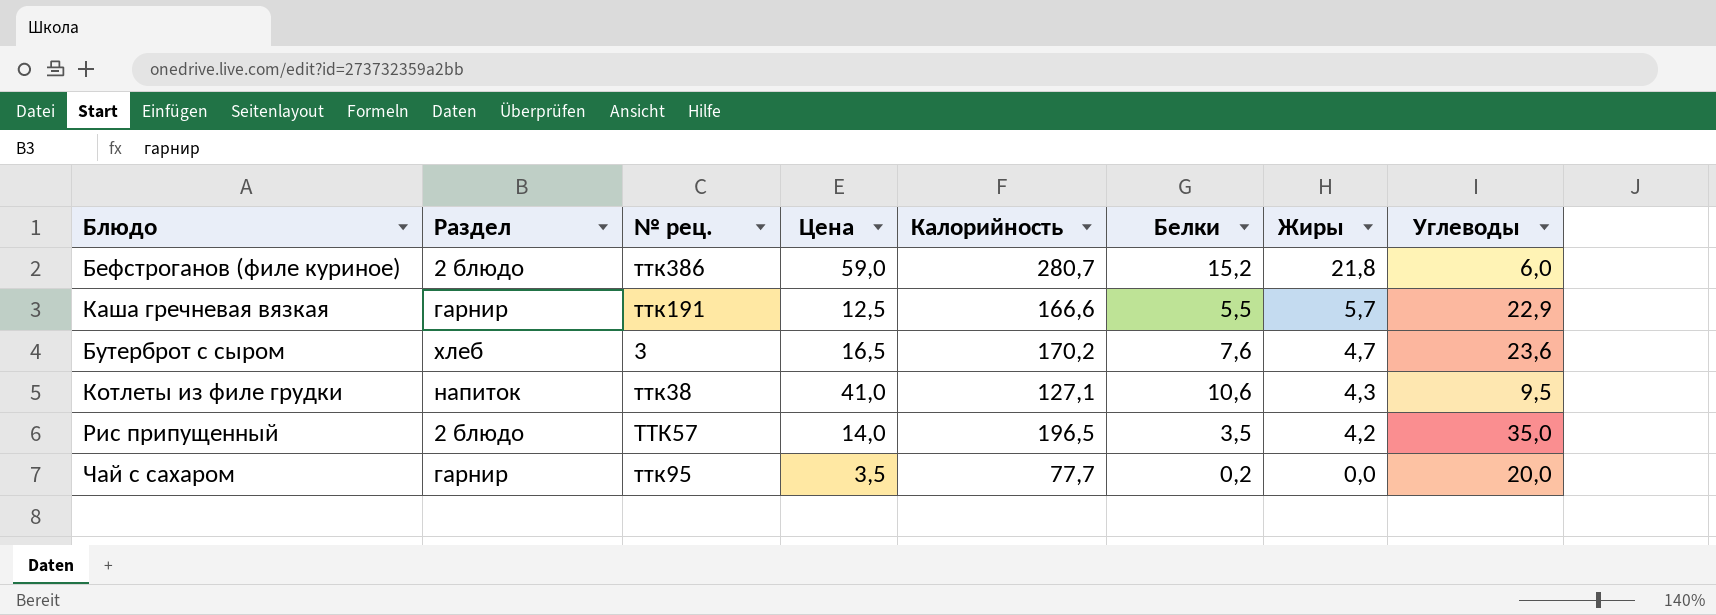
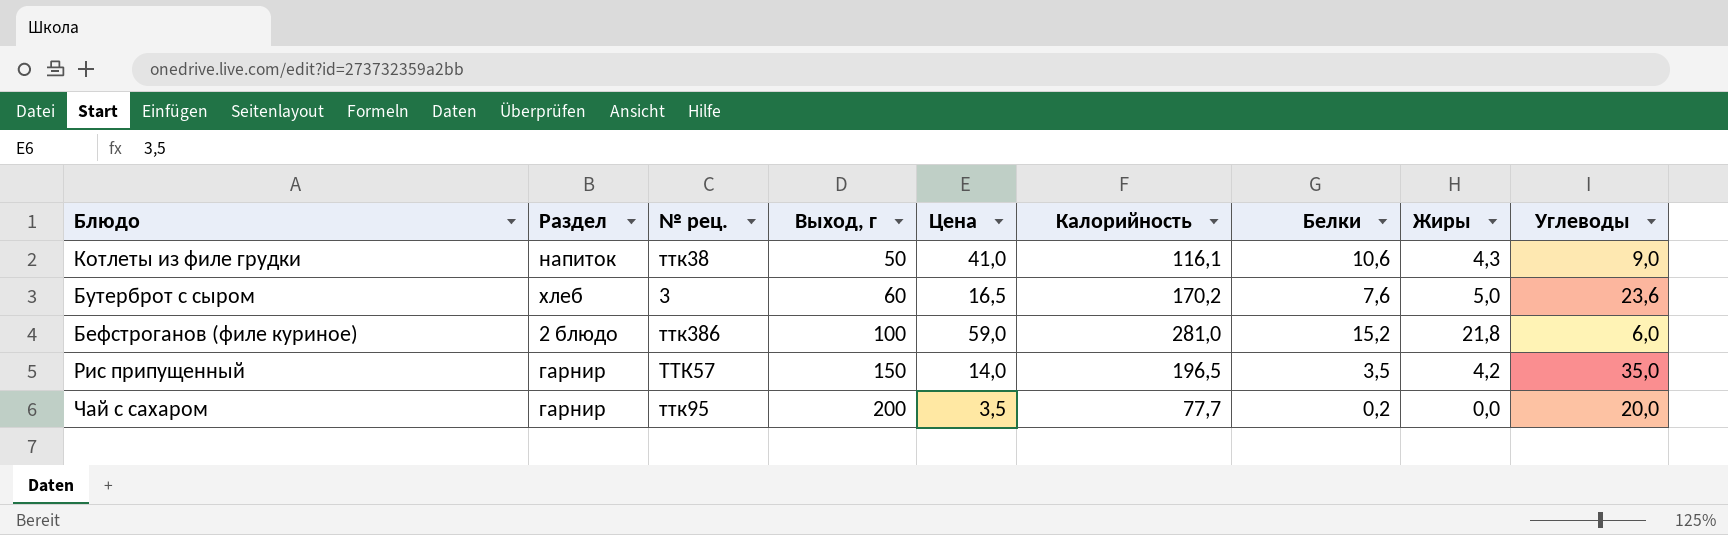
row order: Жиры descending -> Выход, г ascending
column Выход, г | position: none -> 4
row Каша гречневая вязкая: гарнир | ттк191 | 12,5 | 166,6 | 5,5 | 5,7 | 22,9 -> none
Котлеты из филе грудки | Калорийность: 127,1 -> 116,1
Котлеты из филе грудки | Углеводы: 9,5 -> 9,0
Бутерброт с сыром | Жиры: 4,7 -> 5,0
Бефстроганов (филе куриное) | Калорийность: 280,7 -> 281,0
Рис припущенный | Раздел: 2 блюдо -> гарнир

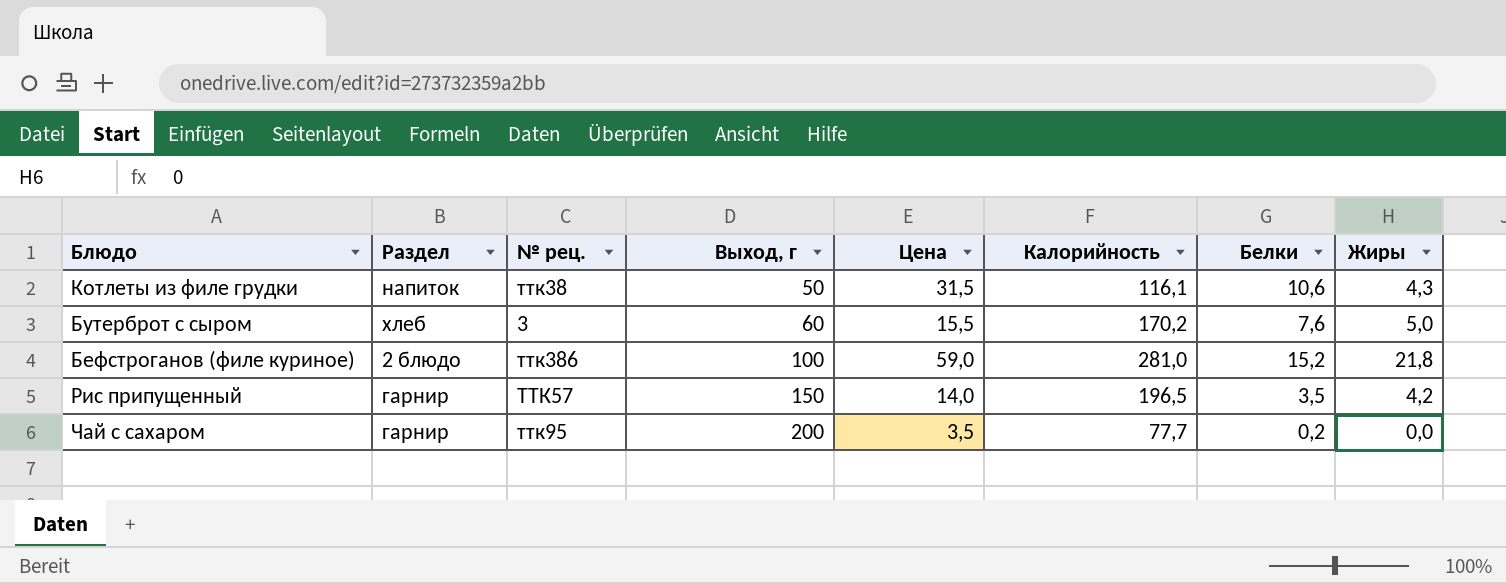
column Углеводы | position: 9 -> none
Котлеты из филе грудки | Цена: 41,0 -> 31,5
Бутерброт с сыром | Цена: 16,5 -> 15,5

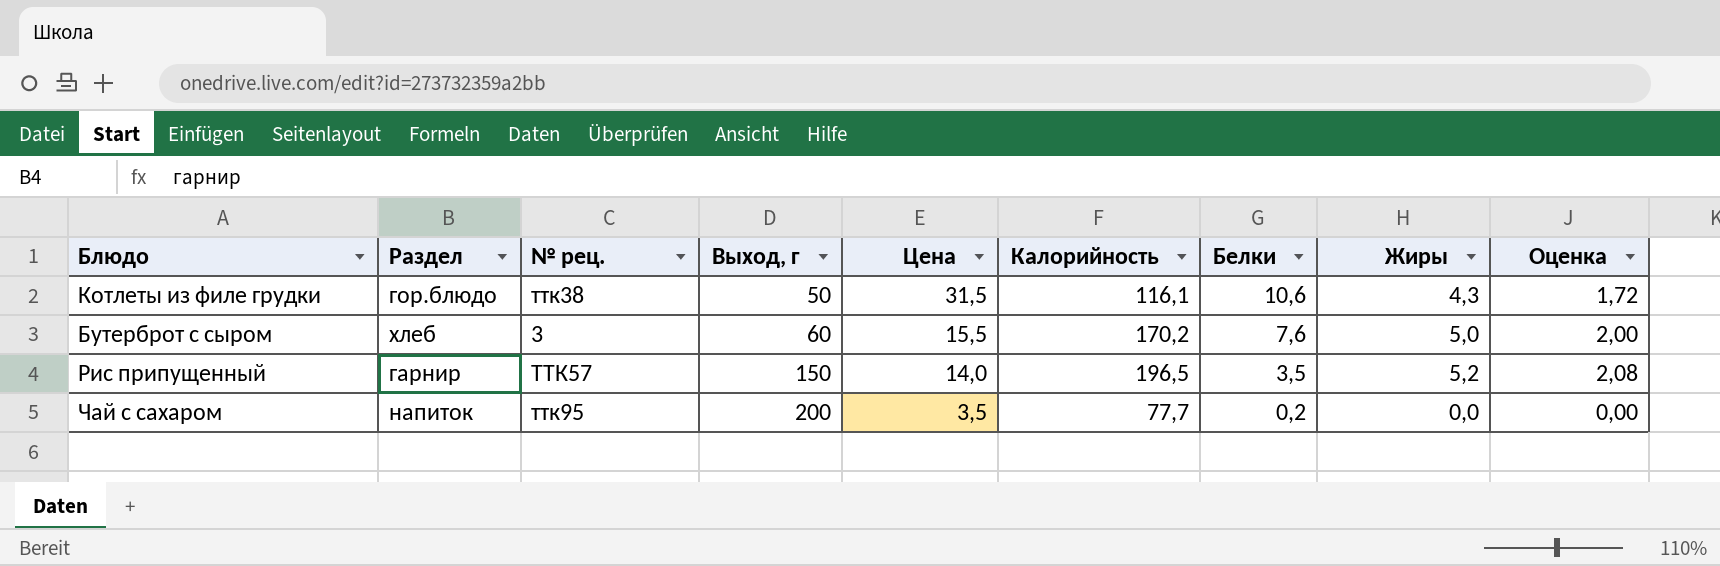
column Оценка | formula: none -> [Жиры] * 0,4
row Бефстроганов (филе куриное): 2 блюдо | ттк386 | 100 | 59,0 | 281,0 | 15,2 | 21,8 -> none
Котлеты из филе грудки | Раздел: напиток -> гор.блюдо
Рис припущенный | Жиры: 4,2 -> 5,2
Чай с сахаром | Раздел: гарнир -> напиток

